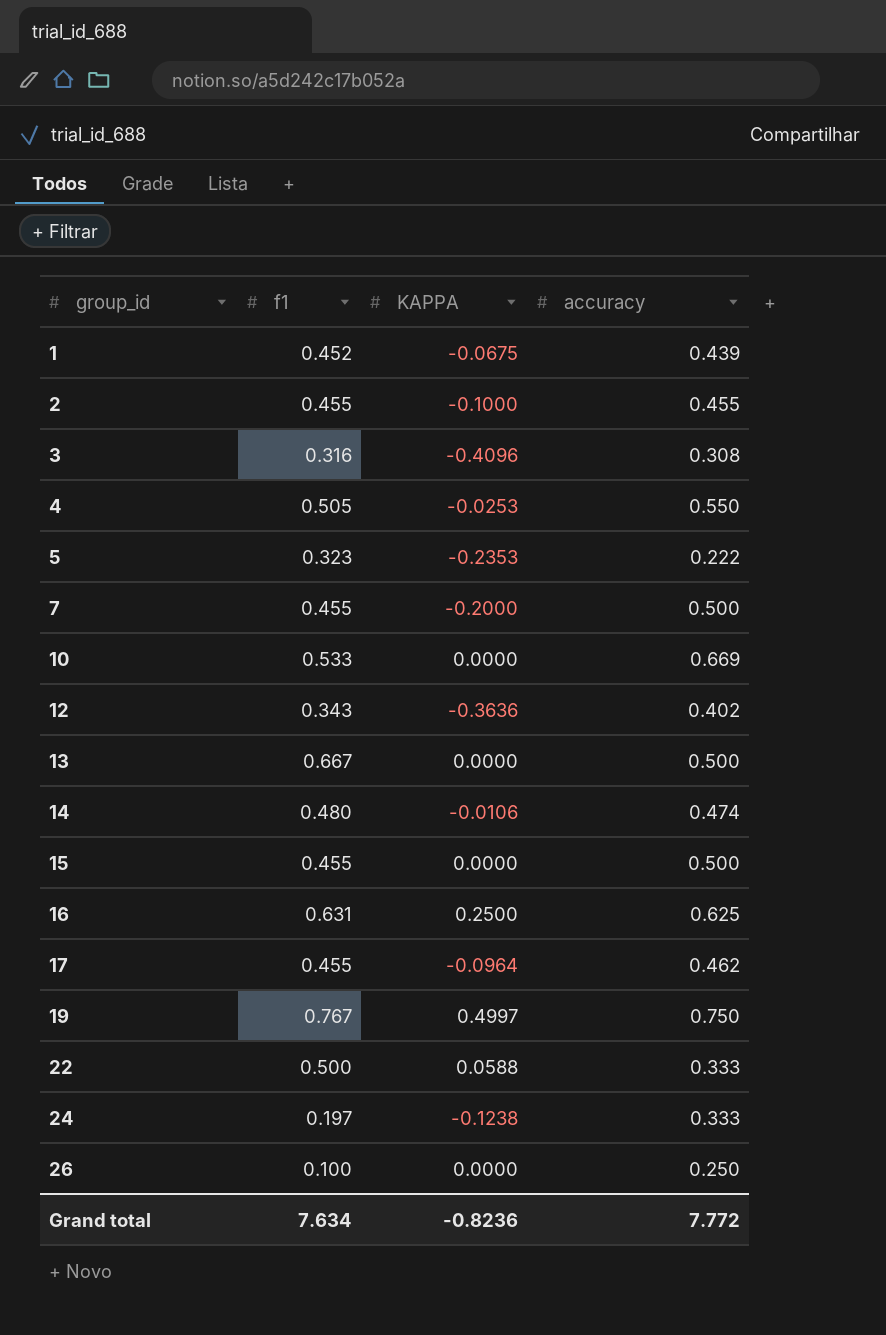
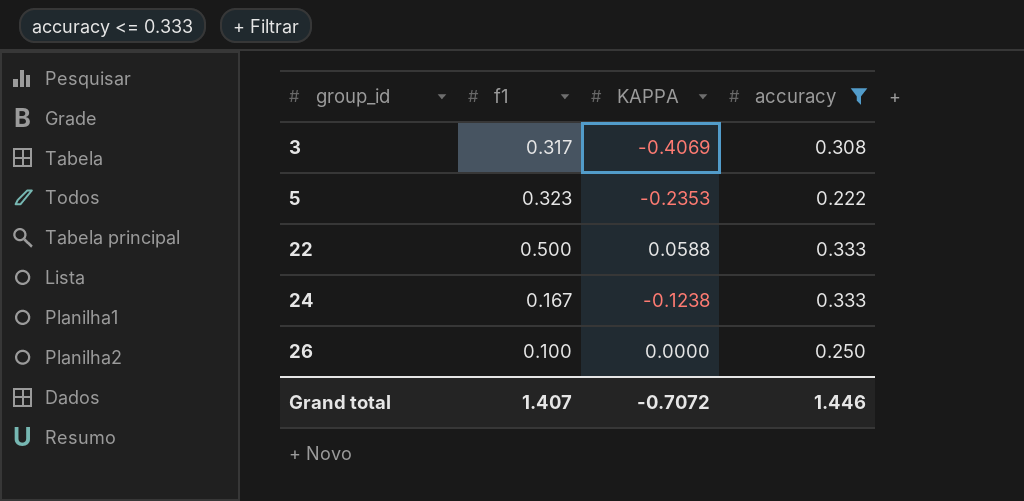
filter: none -> accuracy <= 0.333
3 | f1: 0.316 -> 0.317
3 | KAPPA: -0.4096 -> -0.4069
24 | f1: 0.197 -> 0.167
Grand total | f1: 7.634 -> 1.407
Grand total | KAPPA: -0.8236 -> -0.7072
Grand total | accuracy: 7.772 -> 1.446

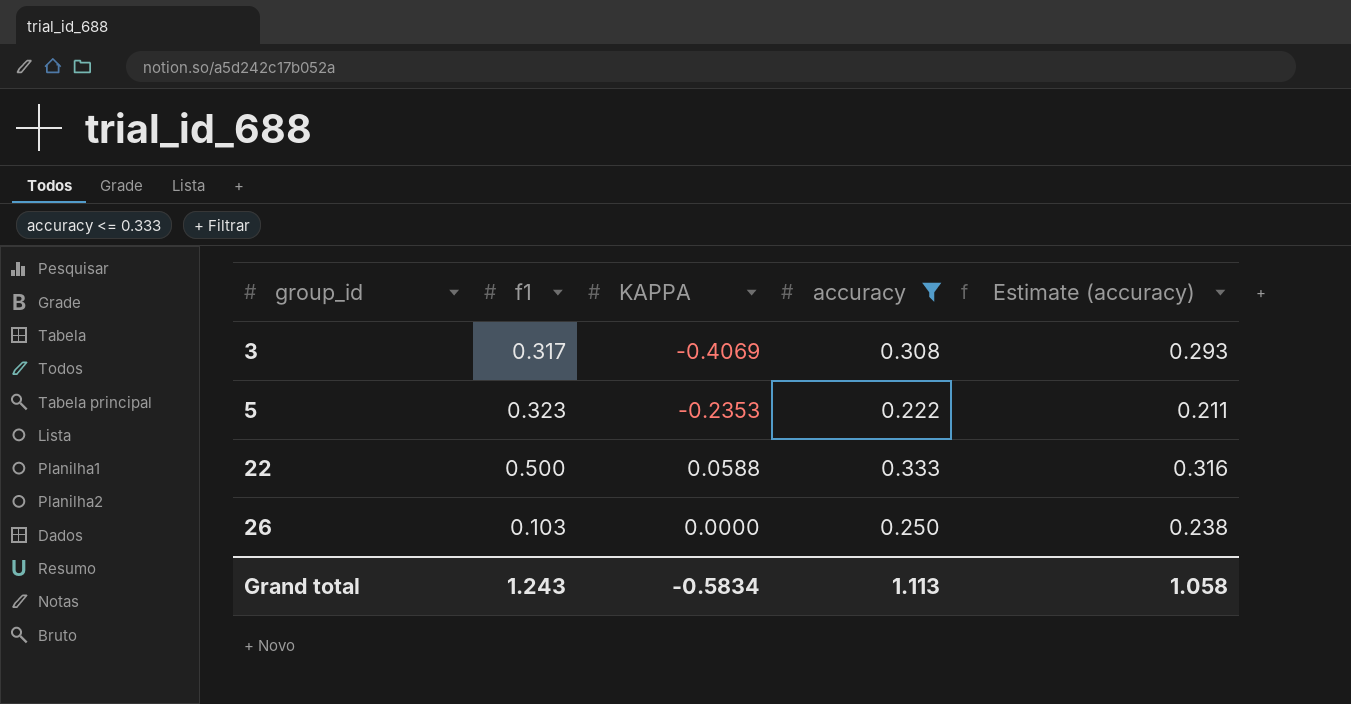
column Estimate (accuracy) | formula: none -> [accuracy] * 0.95
row 24: 0.167 | -0.1238 | 0.333 -> none
26 | f1: 0.100 -> 0.103
Grand total | f1: 1.407 -> 1.243
Grand total | KAPPA: -0.7072 -> -0.5834
Grand total | accuracy: 1.446 -> 1.113

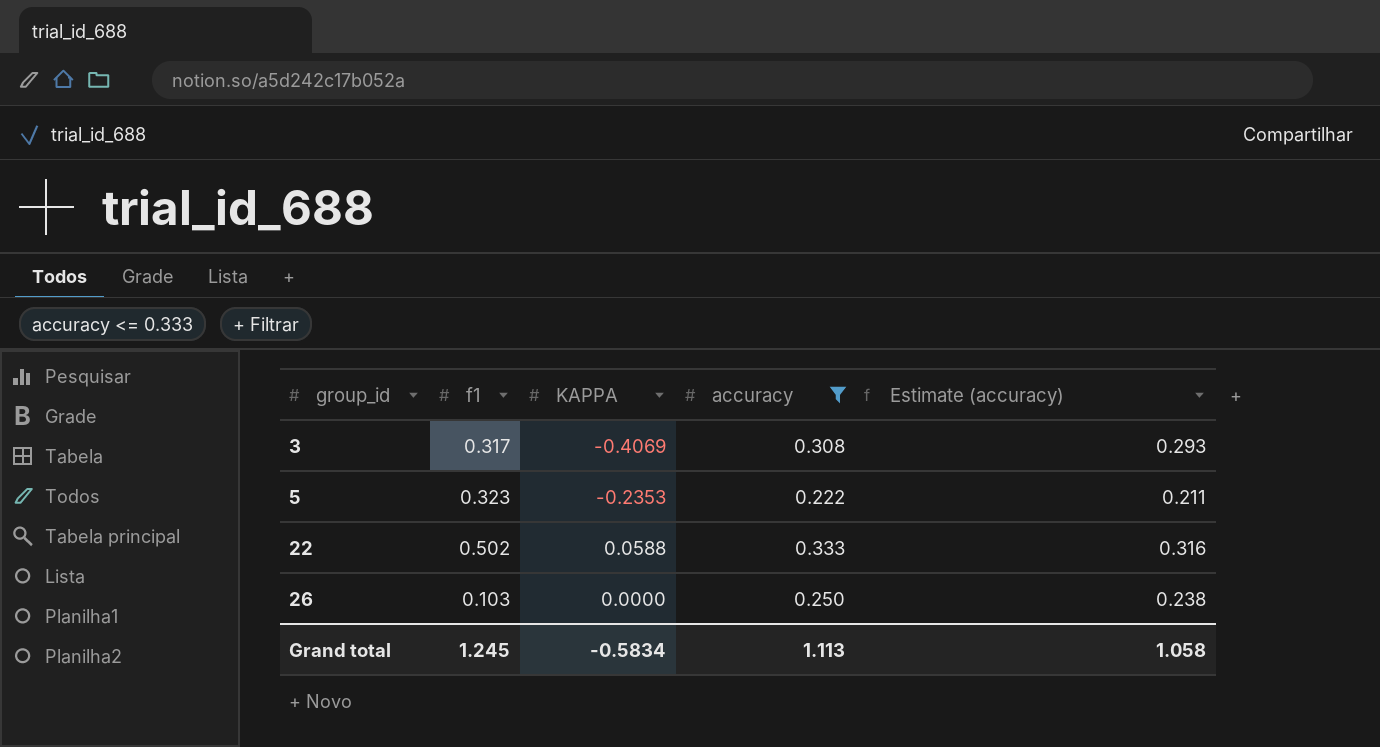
22 | f1: 0.500 -> 0.502
Grand total | f1: 1.243 -> 1.245

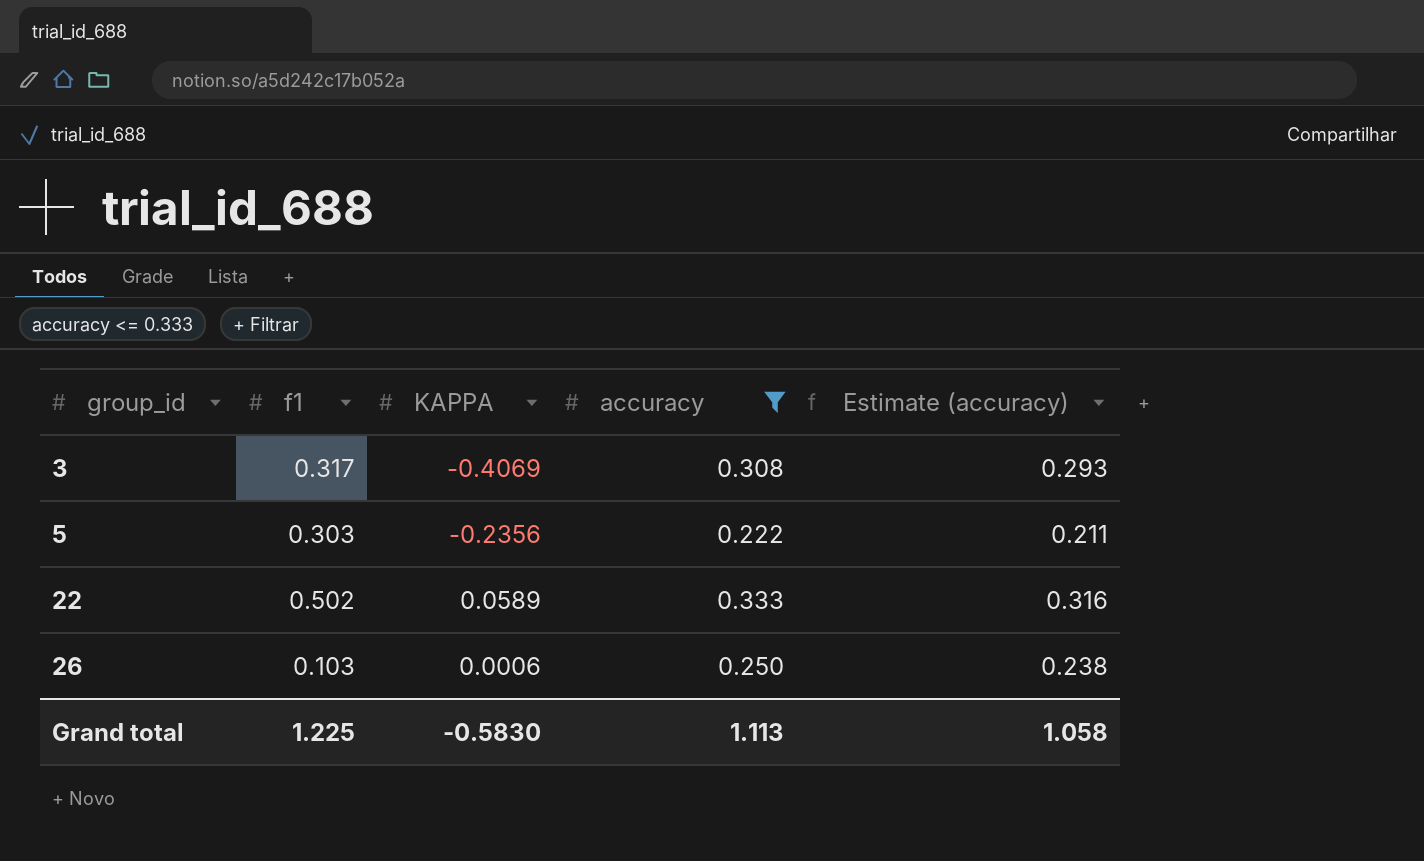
5 | f1: 0.323 -> 0.303
5 | KAPPA: -0.2353 -> -0.2356
22 | KAPPA: 0.0588 -> 0.0589
26 | KAPPA: 0.0000 -> 0.0006
Grand total | f1: 1.245 -> 1.225
Grand total | KAPPA: -0.5834 -> -0.5830

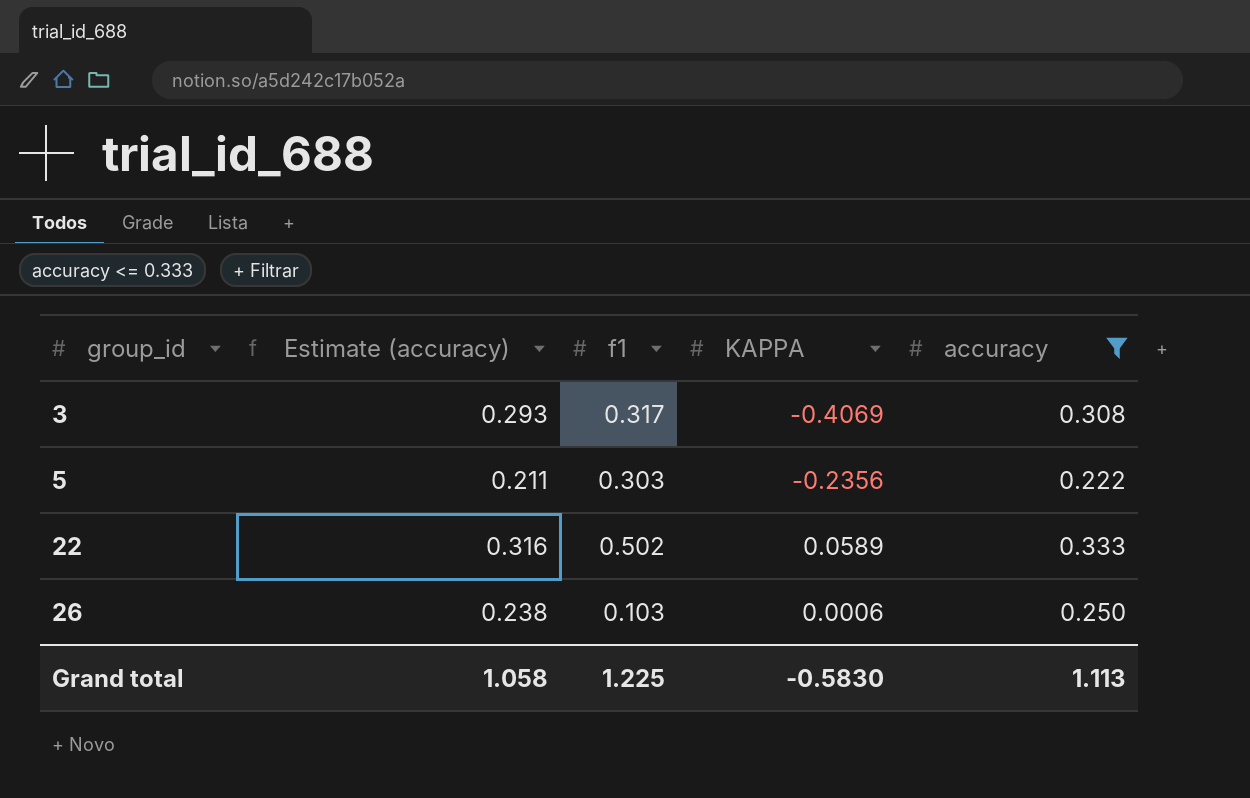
column Estimate (accuracy) | position: 5 -> 2

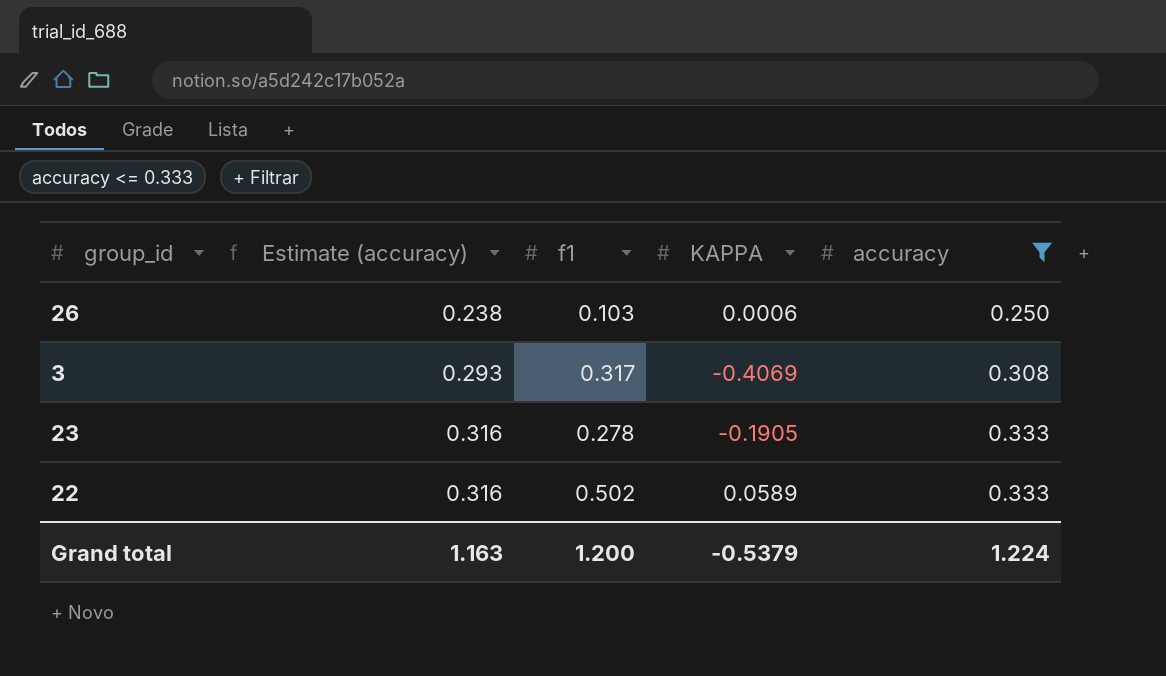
row order: group_id ascending -> Estimate (accuracy) ascending
row 5: 0.211 | 0.303 | -0.2356 | 0.222 -> none
row 23: none -> 0.316 | 0.278 | -0.1905 | 0.333
Grand total | Estimate (accuracy): 1.058 -> 1.163
Grand total | f1: 1.225 -> 1.200
Grand total | KAPPA: -0.5830 -> -0.5379
Grand total | accuracy: 1.113 -> 1.224

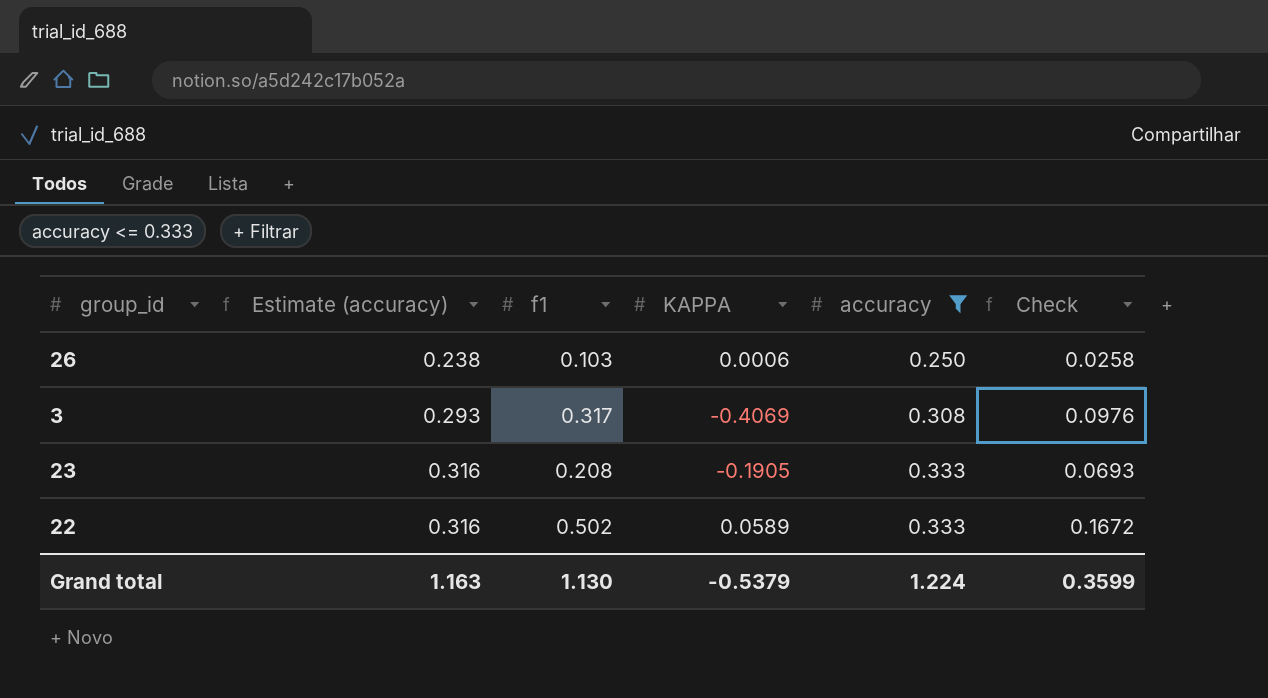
column Check | formula: none -> [f1] * [accuracy]
23 | f1: 0.278 -> 0.208
Grand total | f1: 1.200 -> 1.130

